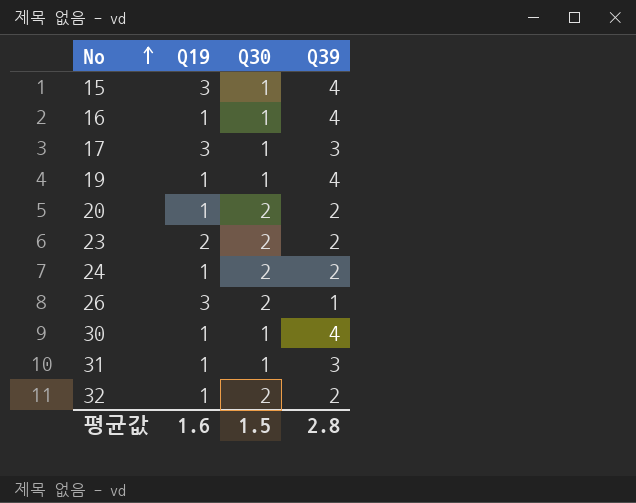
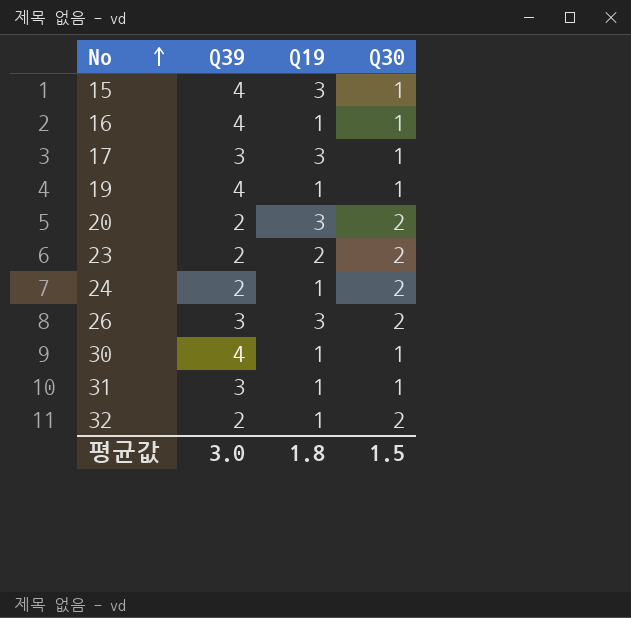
column Q39 | position: 4 -> 2
20 | Q19: 1 -> 3
26 | Q39: 1 -> 3
평균값 | Q39: 2.8 -> 3.0
평균값 | Q19: 1.6 -> 1.8

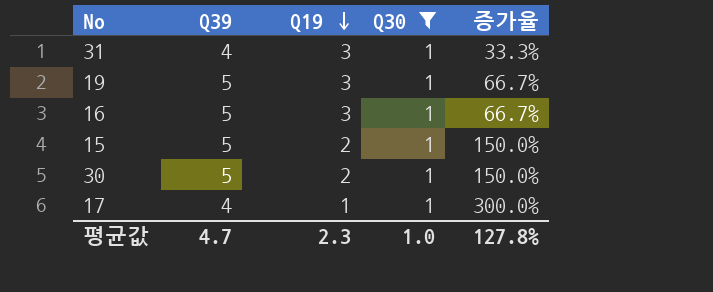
filter: none -> Q30 = 1
row order: No ascending -> Q19 descending
column 증가율 | formula: none -> ([Q39] - [Q19]) / [Q19]
31 | Q39: 3 -> 4
31 | Q19: 1 -> 3
19 | Q39: 4 -> 5
19 | Q19: 1 -> 3
16 | Q39: 4 -> 5
16 | Q19: 1 -> 3
15 | Q39: 4 -> 5
15 | Q19: 3 -> 2
30 | Q39: 4 -> 5
30 | Q19: 1 -> 2
17 | Q39: 3 -> 4
17 | Q19: 3 -> 1
평균값 | Q39: 3.0 -> 4.7
평균값 | Q19: 1.8 -> 2.3
평균값 | Q30: 1.5 -> 1.0

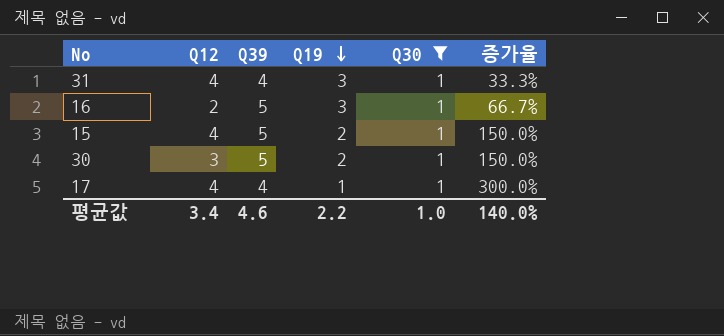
column Q12 | position: none -> 2
row 19: 5 | 3 | 1 | 66.7% -> none
평균값 | Q39: 4.7 -> 4.6
평균값 | Q19: 2.3 -> 2.2
평균값 | 증가율: 127.8% -> 140.0%

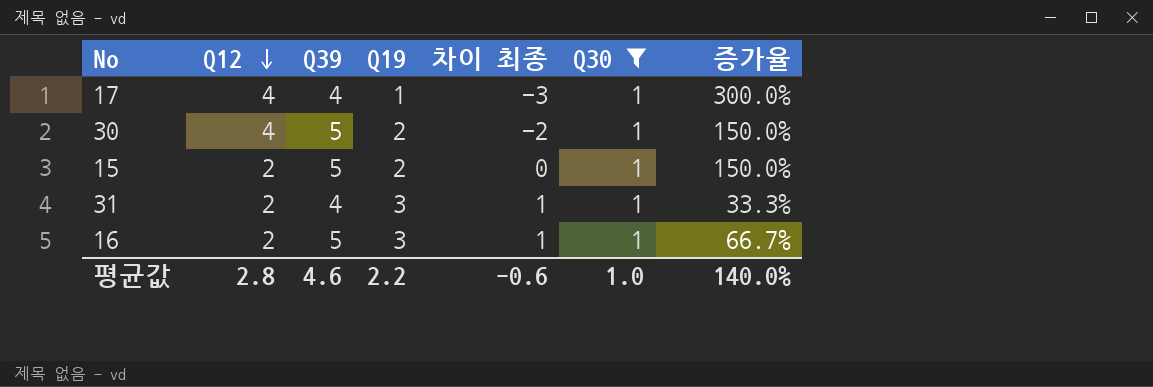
row order: Q19 descending -> Q12 descending
column 차이 최종 | formula: none -> [Q19] - [Q12]
30 | Q12: 3 -> 4
15 | Q12: 4 -> 2
31 | Q12: 4 -> 2
평균값 | Q12: 3.4 -> 2.8

